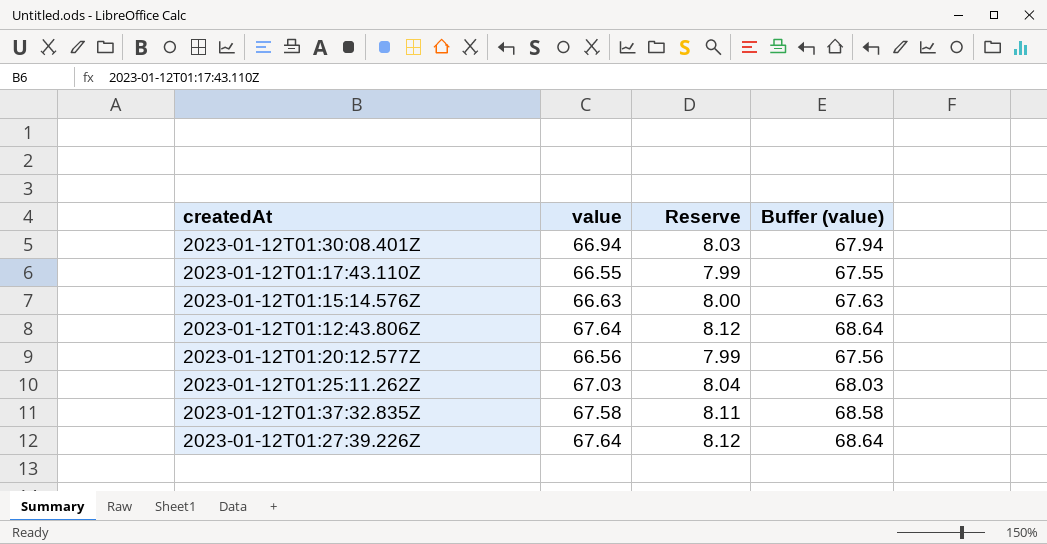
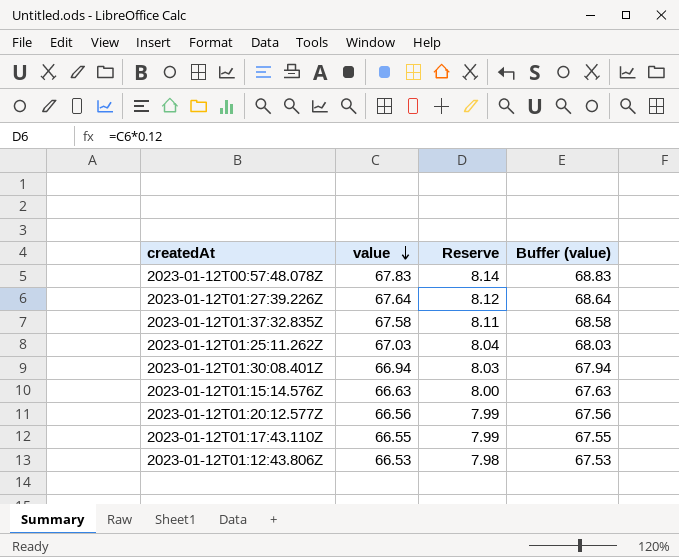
row order: none -> value descending
row 2023-01-12T00:57:48.078Z: none -> 67.83 | 8.14 | 68.83
2023-01-12T01:12:43.806Z | value: 67.64 -> 66.53
2023-01-12T01:12:43.806Z | Reserve: 8.12 -> 7.98
2023-01-12T01:12:43.806Z | Buffer (value): 68.64 -> 67.53

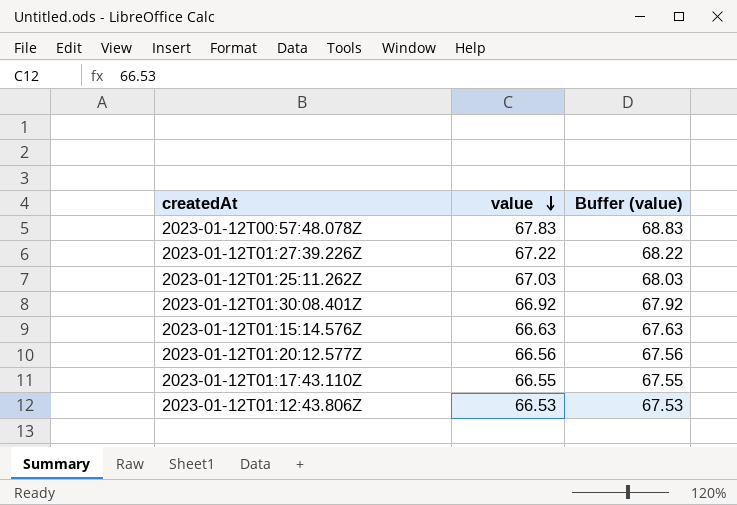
column Reserve | formula: [value] * 0.12 -> none
row 2023-01-12T01:37:32.835Z: 67.58 | 8.11 | 68.58 -> none
2023-01-12T01:27:39.226Z | value: 67.64 -> 67.22
2023-01-12T01:27:39.226Z | Buffer (value): 68.64 -> 68.22
2023-01-12T01:30:08.401Z | value: 66.94 -> 66.92
2023-01-12T01:30:08.401Z | Buffer (value): 67.94 -> 67.92

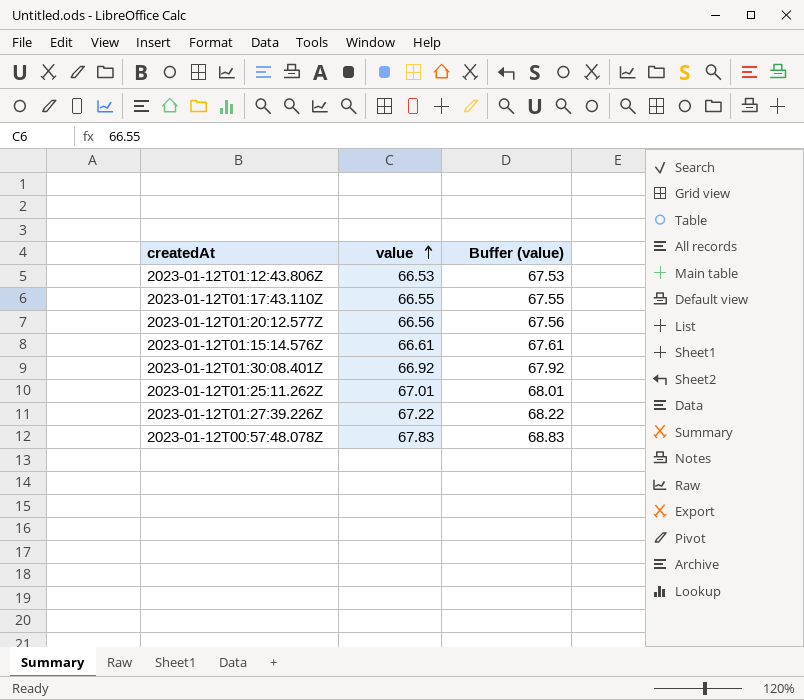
row order: value descending -> value ascending
2023-01-12T01:15:14.576Z | value: 66.63 -> 66.61
2023-01-12T01:15:14.576Z | Buffer (value): 67.63 -> 67.61
2023-01-12T01:25:11.262Z | value: 67.03 -> 67.01
2023-01-12T01:25:11.262Z | Buffer (value): 68.03 -> 68.01

